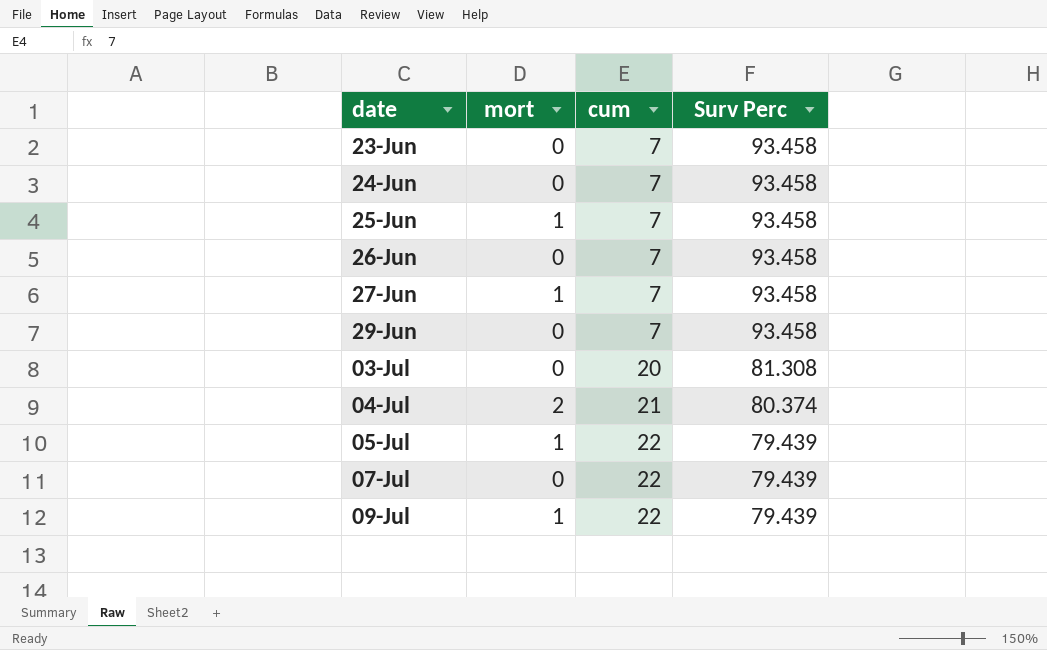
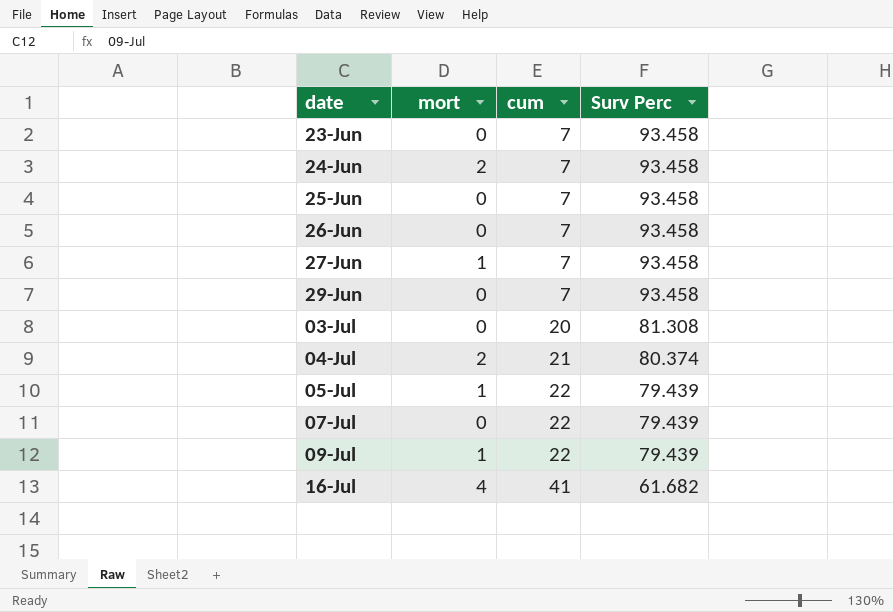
24-Jun | mort: 0 -> 2
25-Jun | mort: 1 -> 0
row 16-Jul: none -> 4 | 41 | 61.682

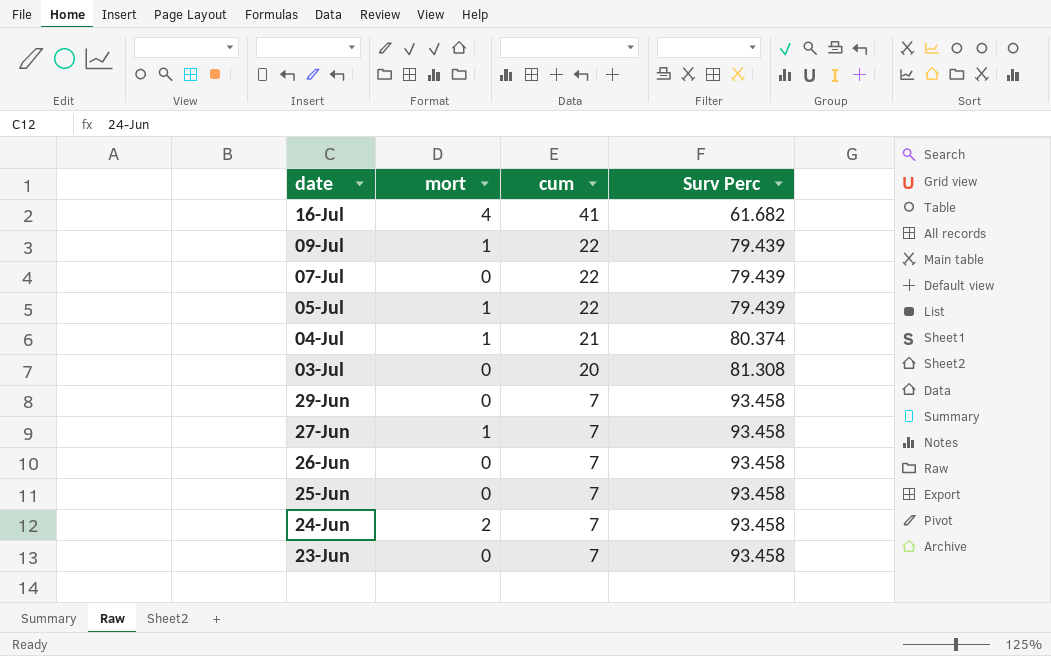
row order: date ascending -> date descending
04-Jul | mort: 2 -> 1

